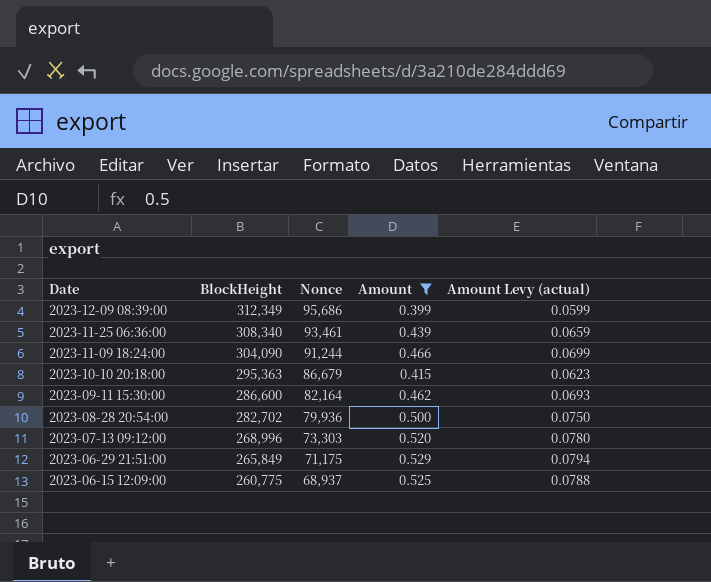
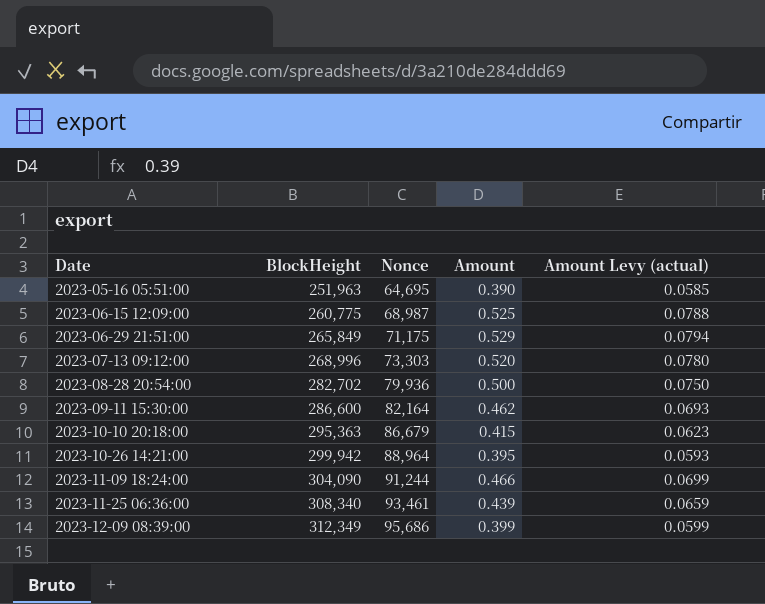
filter: Amount >= 0.399 -> none
row order: Date descending -> Date ascending
2023-06-15 12:09:00 | Nonce: 68,937 -> 68,987

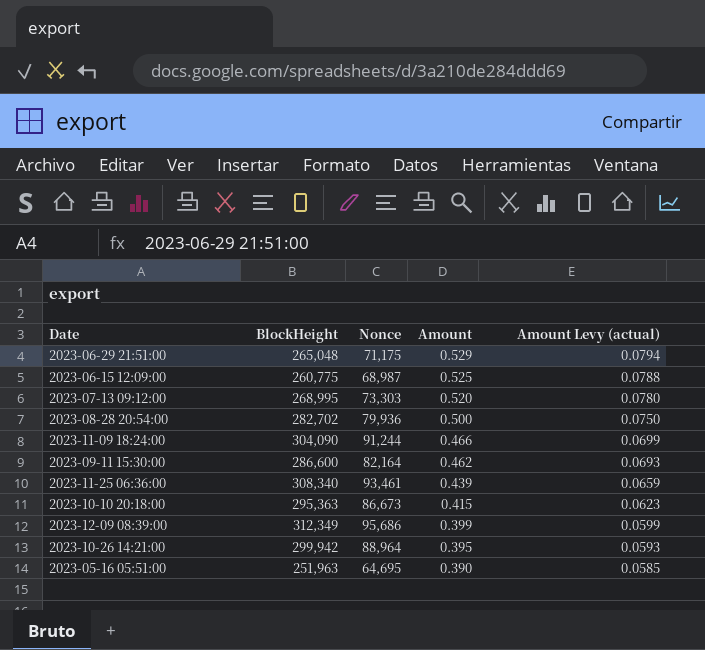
row order: Date ascending -> Amount descending
2023-06-29 21:51:00 | BlockHeight: 265,849 -> 265,048
2023-07-13 09:12:00 | BlockHeight: 268,996 -> 268,995
2023-10-10 20:18:00 | Nonce: 86,679 -> 86,673

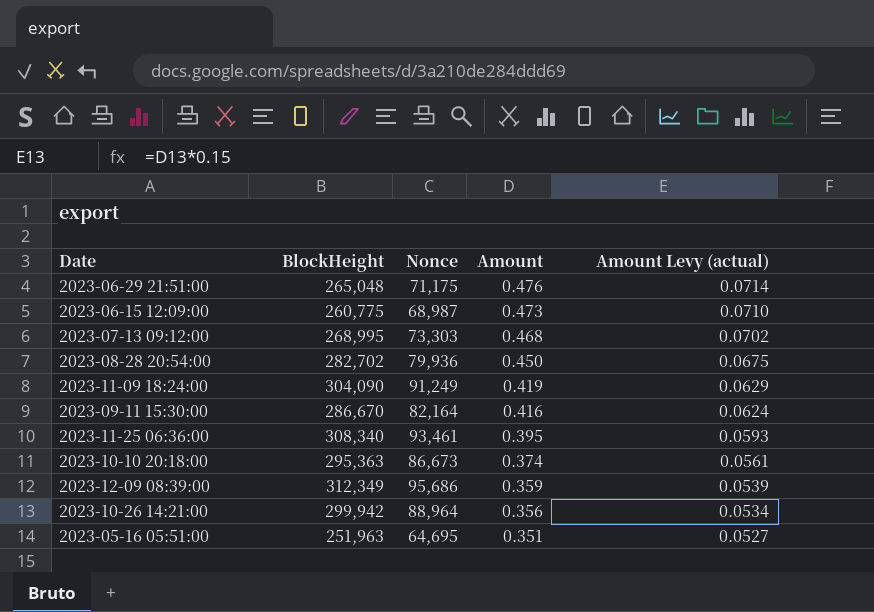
2023-06-29 21:51:00 | Amount: 0.529 -> 0.476
2023-06-29 21:51:00 | Amount Levy (actual): 0.0794 -> 0.0714
2023-06-15 12:09:00 | Amount: 0.525 -> 0.473
2023-06-15 12:09:00 | Amount Levy (actual): 0.0788 -> 0.0710
2023-07-13 09:12:00 | Amount: 0.520 -> 0.468
2023-07-13 09:12:00 | Amount Levy (actual): 0.0780 -> 0.0702
2023-08-28 20:54:00 | Amount: 0.500 -> 0.450
2023-08-28 20:54:00 | Amount Levy (actual): 0.0750 -> 0.0675
2023-11-09 18:24:00 | Nonce: 91,244 -> 91,249
2023-11-09 18:24:00 | Amount: 0.466 -> 0.419
2023-11-09 18:24:00 | Amount Levy (actual): 0.0699 -> 0.0629
2023-09-11 15:30:00 | BlockHeight: 286,600 -> 286,670
2023-09-11 15:30:00 | Amount: 0.462 -> 0.416
2023-09-11 15:30:00 | Amount Levy (actual): 0.0693 -> 0.0624
2023-11-25 06:36:00 | Amount: 0.439 -> 0.395
2023-11-25 06:36:00 | Amount Levy (actual): 0.0659 -> 0.0593
2023-10-10 20:18:00 | Amount: 0.415 -> 0.374
2023-10-10 20:18:00 | Amount Levy (actual): 0.0623 -> 0.0561
2023-12-09 08:39:00 | Amount: 0.399 -> 0.359
2023-12-09 08:39:00 | Amount Levy (actual): 0.0599 -> 0.0539
2023-10-26 14:21:00 | Amount: 0.395 -> 0.356
2023-10-26 14:21:00 | Amount Levy (actual): 0.0593 -> 0.0534
2023-05-16 05:51:00 | Amount: 0.390 -> 0.351
2023-05-16 05:51:00 | Amount Levy (actual): 0.0585 -> 0.0527

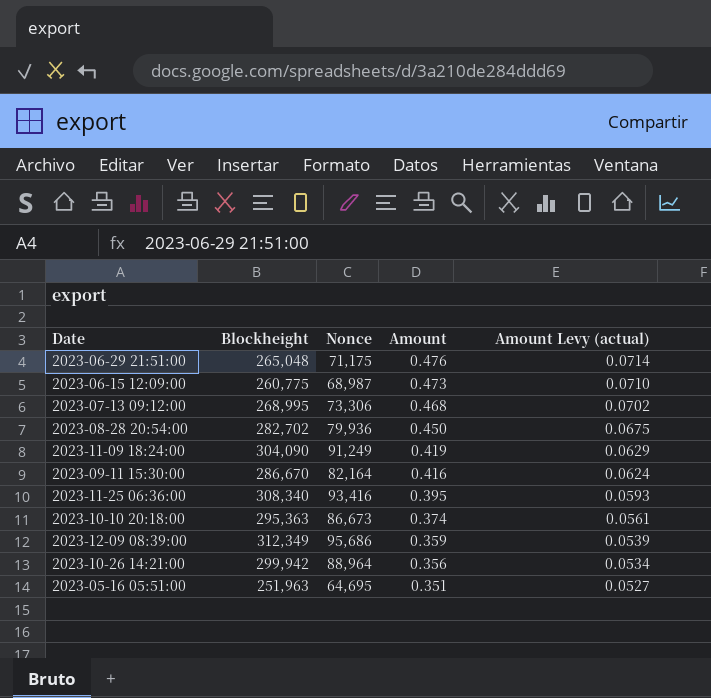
column name: BlockHeight -> Blockheight
2023-07-13 09:12:00 | Nonce: 73,303 -> 73,306
2023-11-25 06:36:00 | Nonce: 93,461 -> 93,416

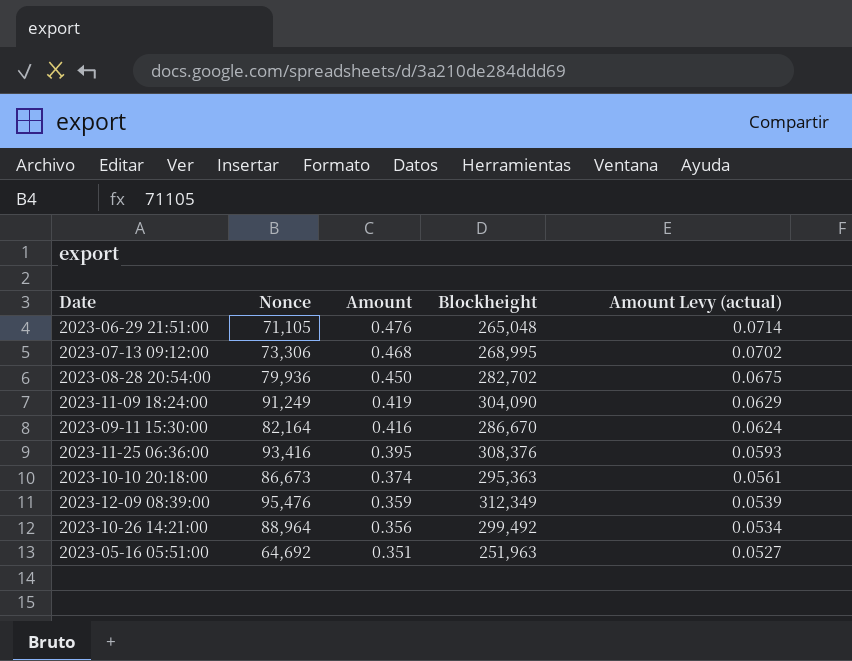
column Blockheight | position: 2 -> 4
row 2023-06-15 12:09:00: 260,775 | 68,987 | 0.473 | 0.0710 -> none
2023-06-29 21:51:00 | Nonce: 71,175 -> 71,105
2023-11-25 06:36:00 | Blockheight: 308,340 -> 308,376
2023-12-09 08:39:00 | Nonce: 95,686 -> 95,476
2023-10-26 14:21:00 | Blockheight: 299,942 -> 299,492
2023-05-16 05:51:00 | Nonce: 64,695 -> 64,692

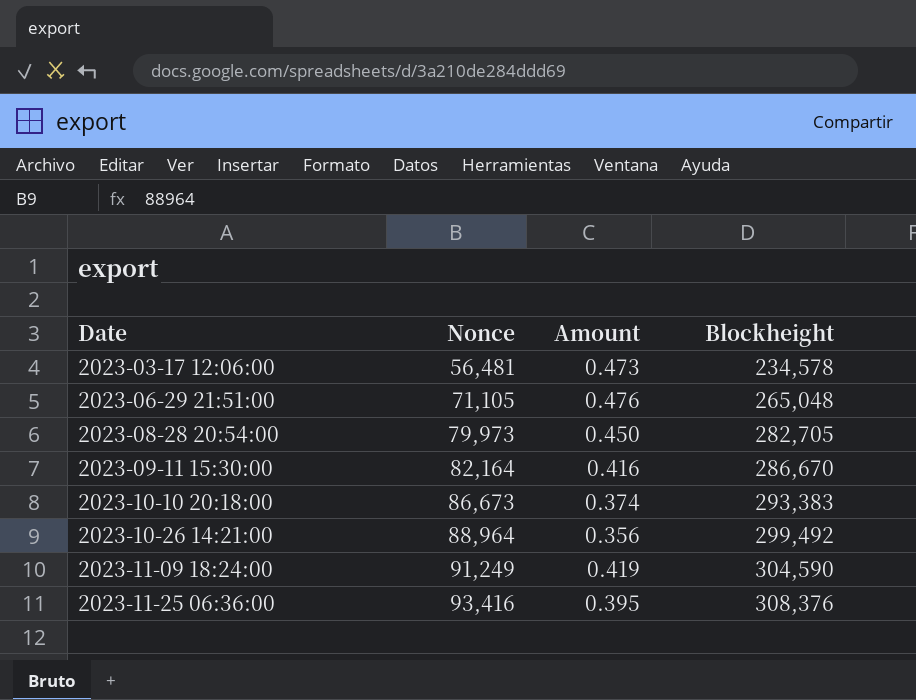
row order: Amount descending -> Date ascending
column Amount Levy (actual) | formula: [Amount] * 0.15 -> none
row 2023-07-13 09:12:00: 73,306 | 0.468 | 268,995 | 0.0702 -> none
row 2023-12-09 08:39:00: 95,476 | 0.359 | 312,349 | 0.0539 -> none
row 2023-05-16 05:51:00: 64,692 | 0.351 | 251,963 | 0.0527 -> none
row 2023-03-17 12:06:00: none -> 56,481 | 0.473 | 234,578
2023-08-28 20:54:00 | Nonce: 79,936 -> 79,973
2023-08-28 20:54:00 | Blockheight: 282,702 -> 282,705
2023-10-10 20:18:00 | Blockheight: 295,363 -> 293,383
2023-11-09 18:24:00 | Blockheight: 304,090 -> 304,590

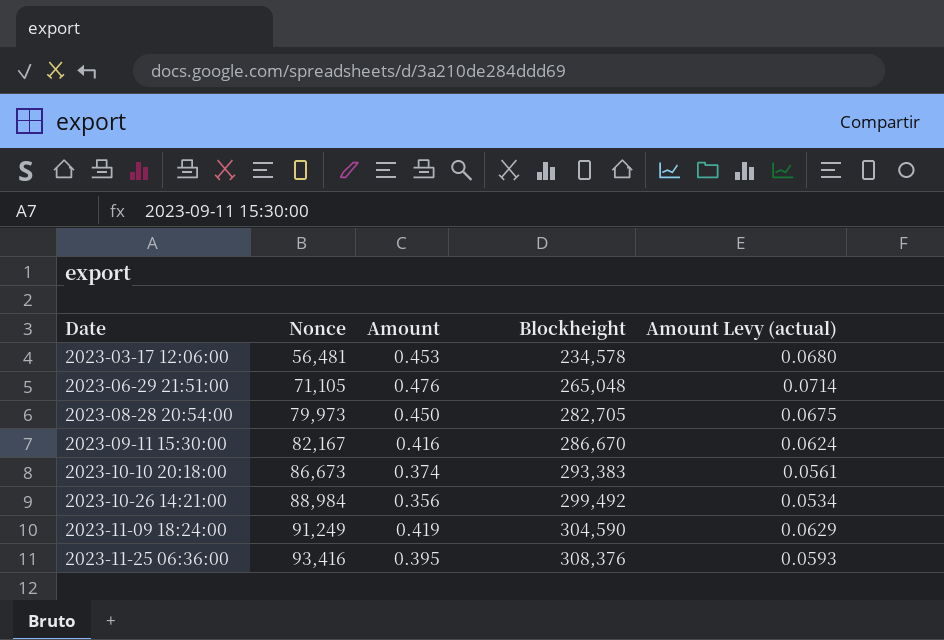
column Amount Levy (actual) | formula: none -> [Amount] * 0.15
2023-03-17 12:06:00 | Amount: 0.473 -> 0.453
2023-09-11 15:30:00 | Nonce: 82,164 -> 82,167
2023-10-26 14:21:00 | Nonce: 88,964 -> 88,984

